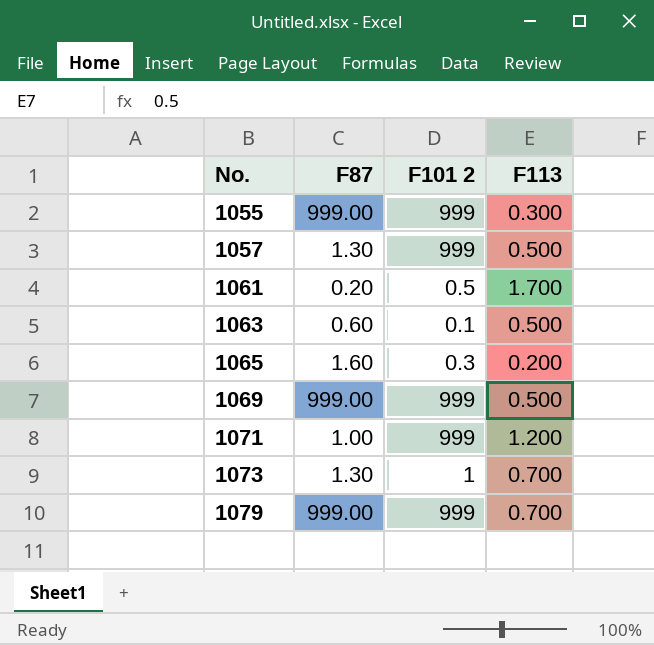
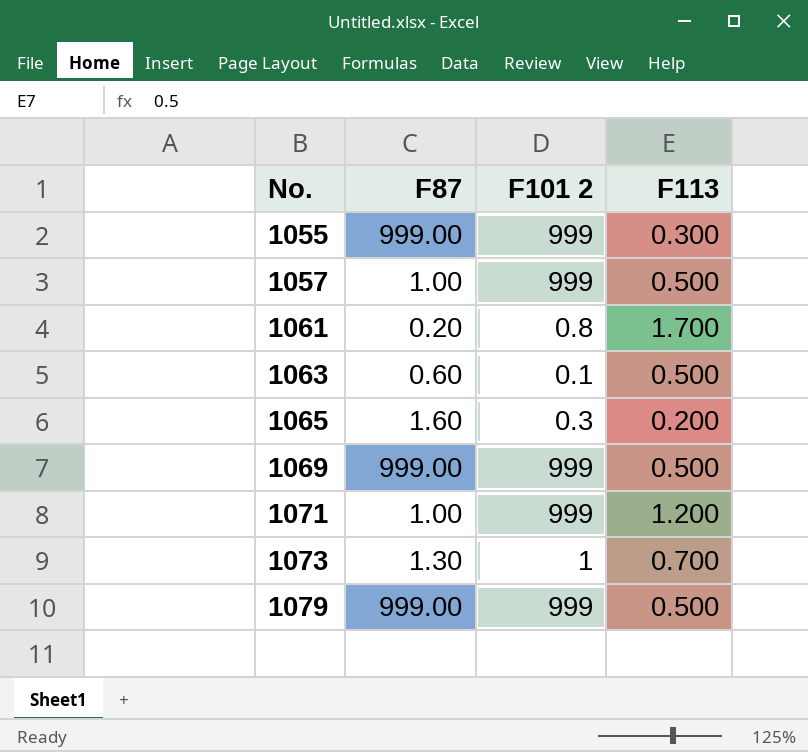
1057 | F87: 1.30 -> 1.00
1061 | F101 2: 0.5 -> 0.8
1079 | F113: 0.700 -> 0.500

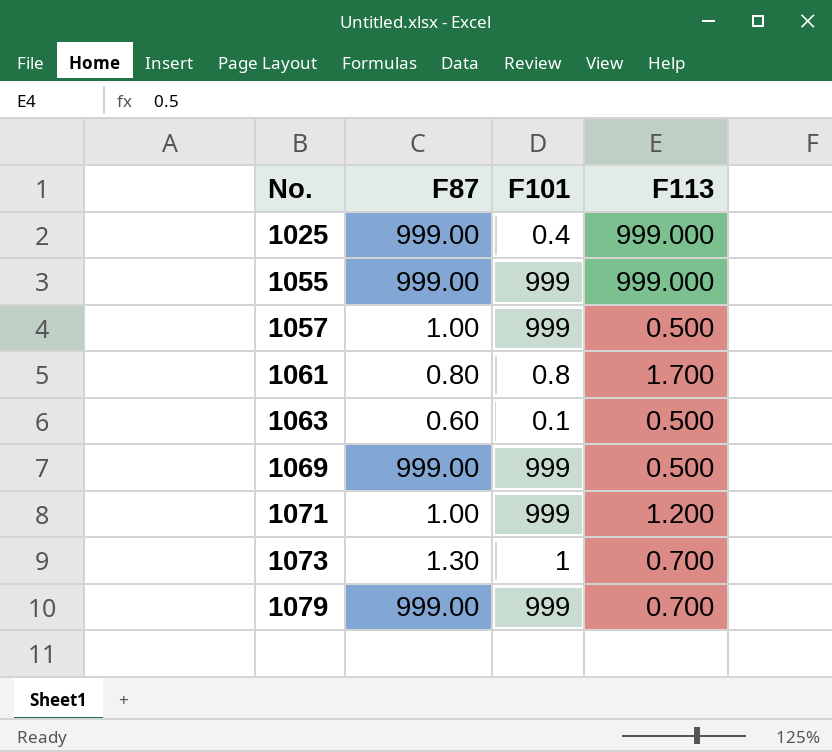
column name: F101 2 -> F101
row 1065: 1.60 | 0.3 | 0.200 -> none
row 1025: none -> 999.00 | 0.4 | 999.000
1055 | F113: 0.300 -> 999.000
1061 | F87: 0.20 -> 0.80
1079 | F113: 0.500 -> 0.700

